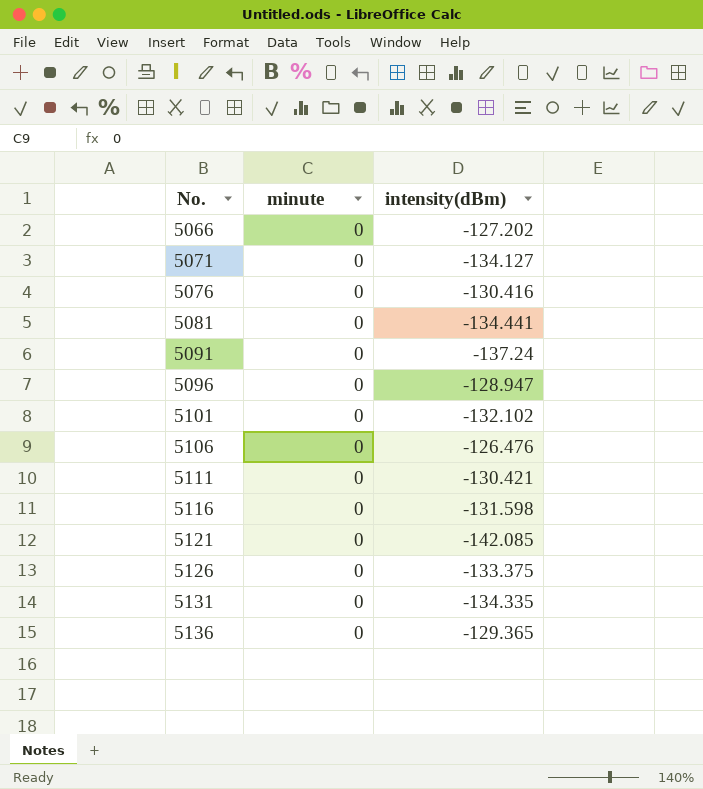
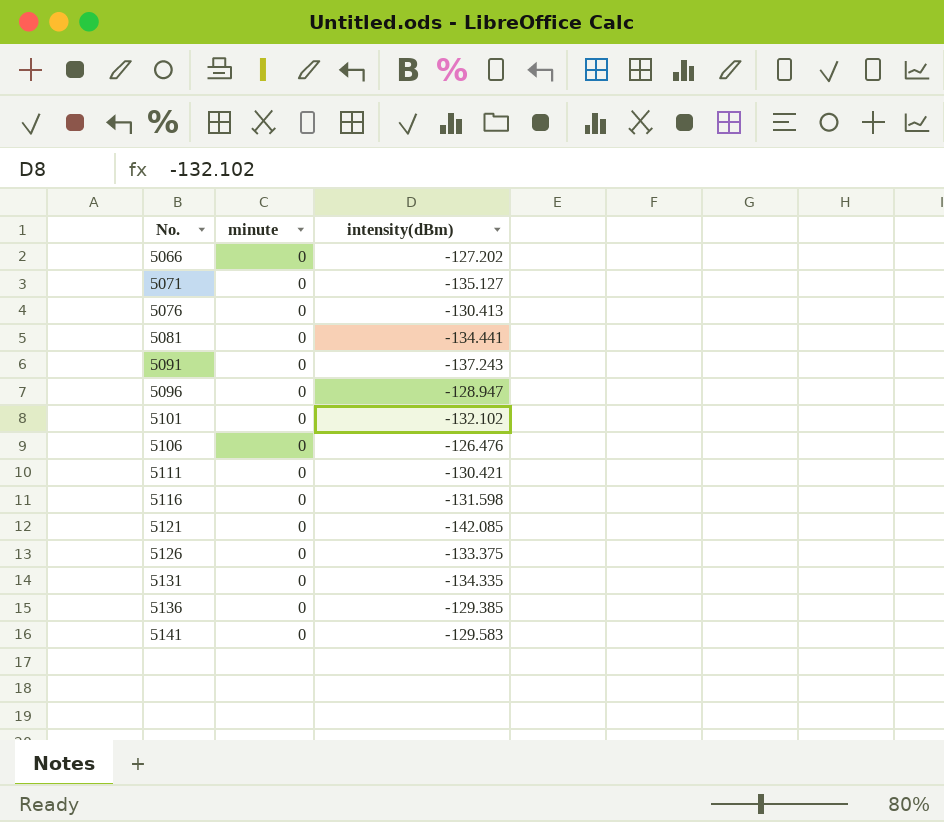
5071 | intensity(dBm): -134.127 -> -135.127
5076 | intensity(dBm): -130.416 -> -130.413
5091 | intensity(dBm): -137.24 -> -137.243
5136 | intensity(dBm): -129.365 -> -129.385
row 5141: none -> 0 | -129.583

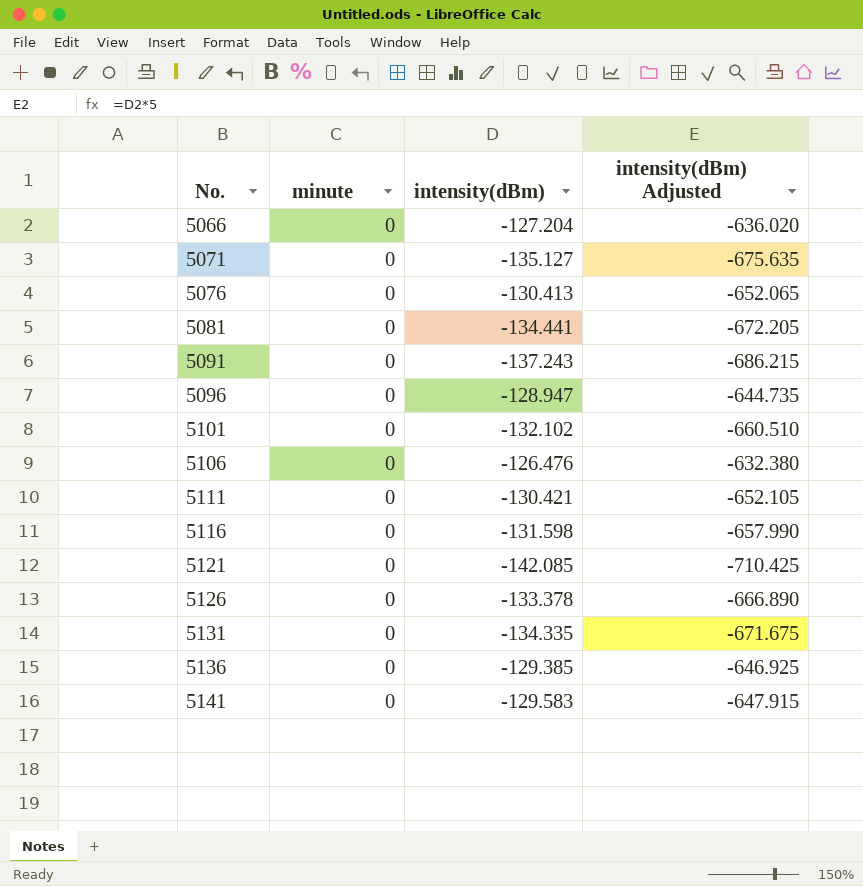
column intensity(dBm) Adjusted | formula: none -> [intensity(dBm)] * 5
5066 | intensity(dBm): -127.202 -> -127.204
5126 | intensity(dBm): -133.375 -> -133.378

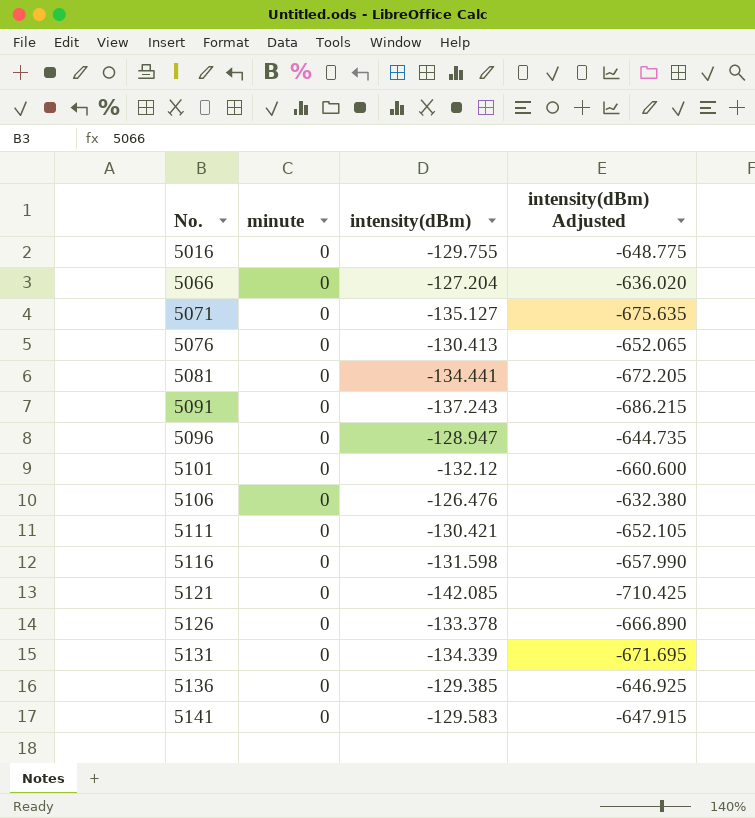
row 5016: none -> 0 | -129.755 | -648.775
5101 | intensity(dBm): -132.102 -> -132.12
5101 | intensity(dBm) Adjusted: -660.510 -> -660.600
5131 | intensity(dBm): -134.335 -> -134.339
5131 | intensity(dBm) Adjusted: -671.675 -> -671.695

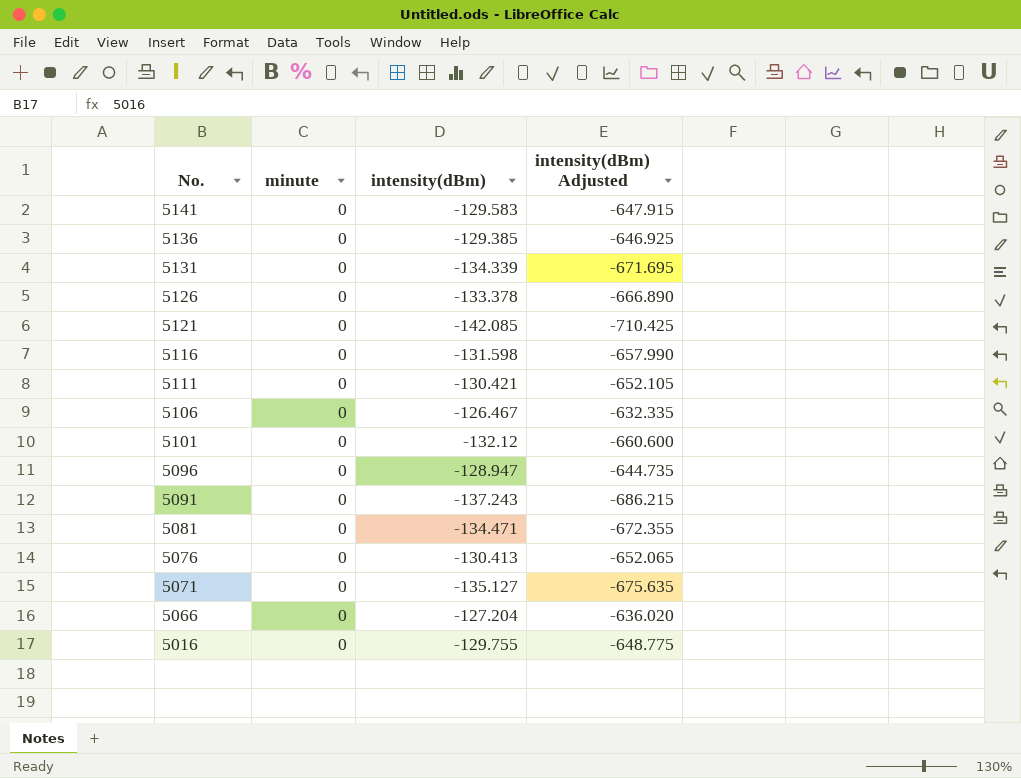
row order: No. ascending -> No. descending
5106 | intensity(dBm): -126.476 -> -126.467
5106 | intensity(dBm) Adjusted: -632.380 -> -632.335
5081 | intensity(dBm): -134.441 -> -134.471
5081 | intensity(dBm) Adjusted: -672.205 -> -672.355

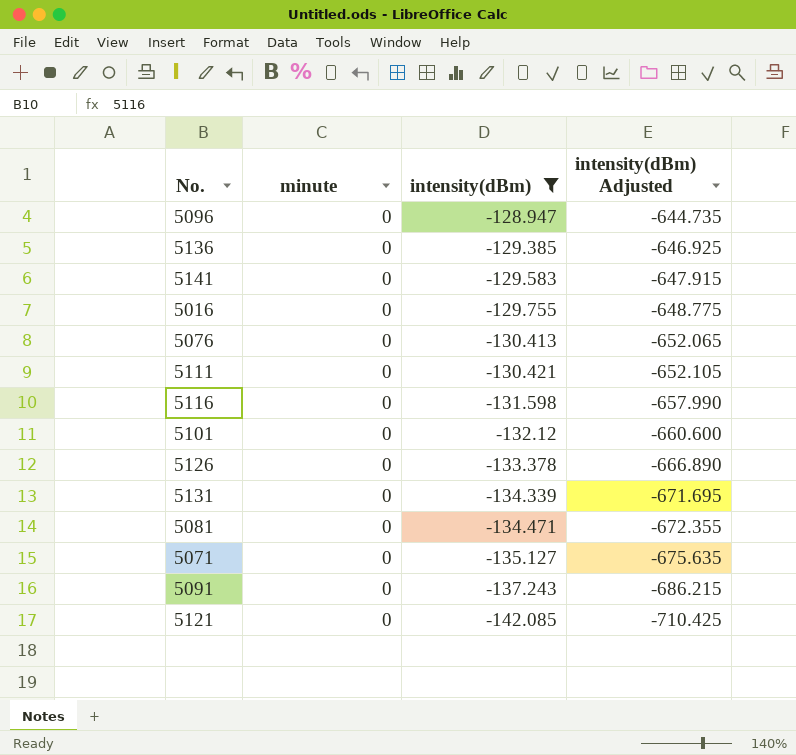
filter: none -> intensity(dBm) <= -128.947
row order: No. descending -> intensity(dBm) descending

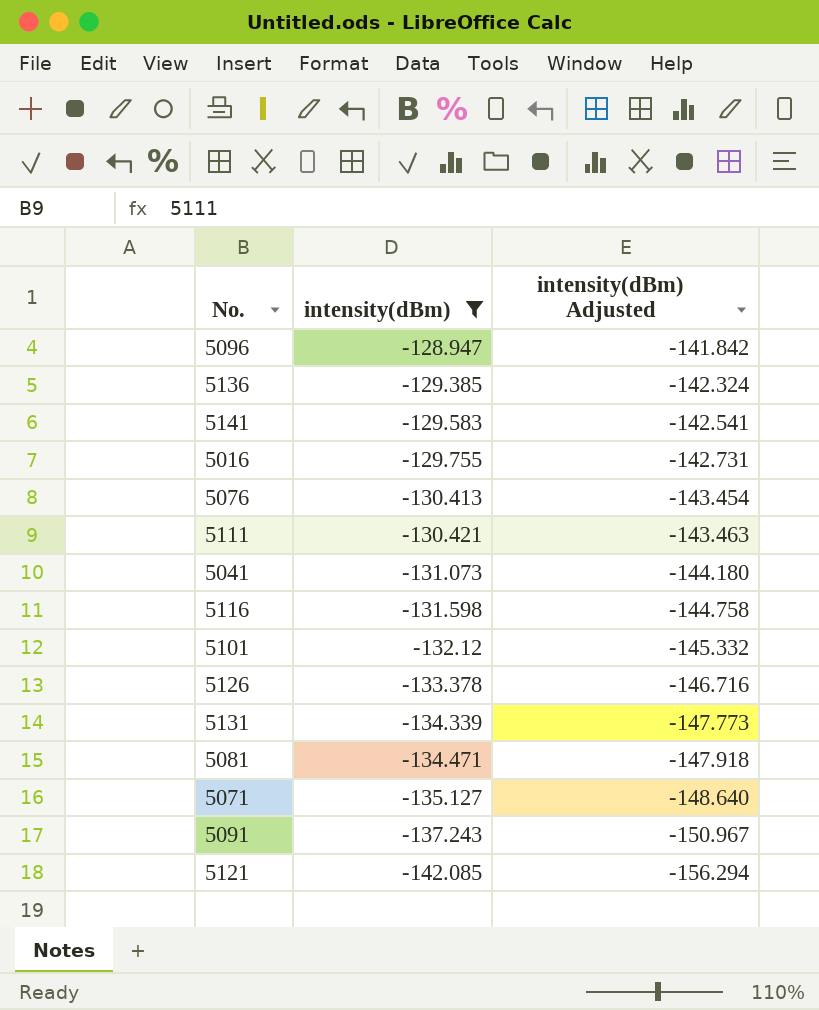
column minute | position: 2 -> none
column intensity(dBm) Adjusted | formula: [intensity(dBm)] * 5 -> [intensity(dBm)] * 1.1
row 5041: none -> -131.073 | -144.180

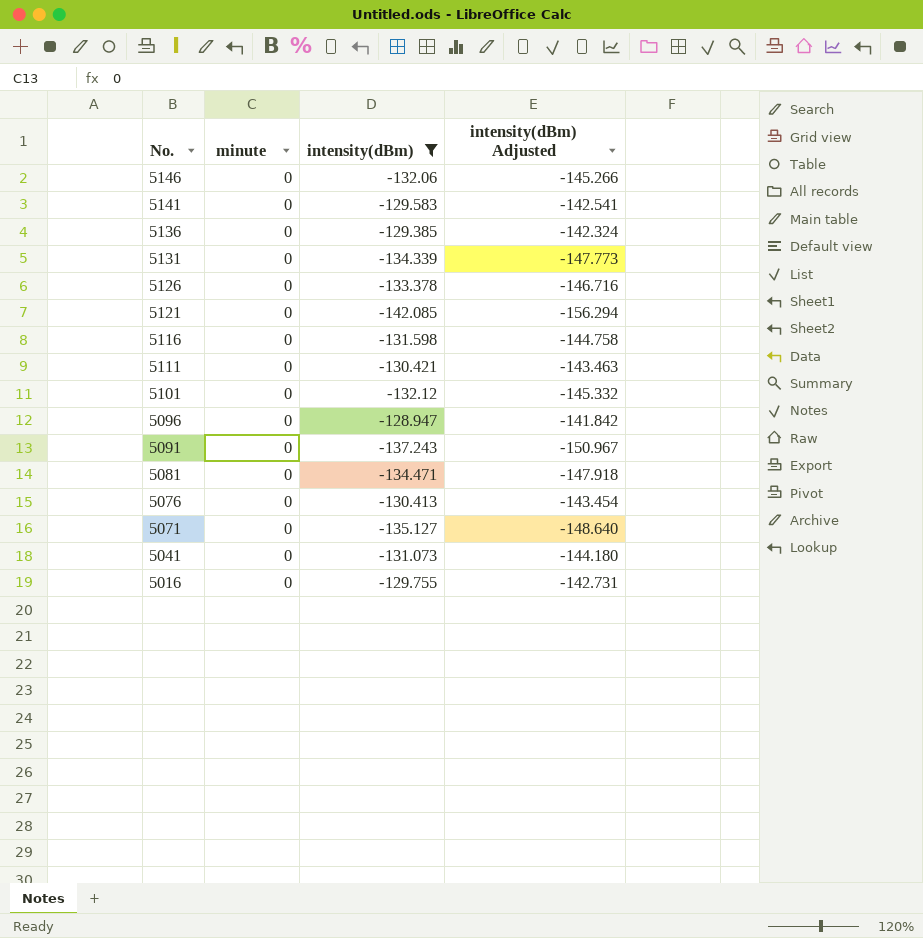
row order: intensity(dBm) descending -> No. descending
column minute | position: none -> 2
row 5146: none -> 0 | -132.06 | -145.266

